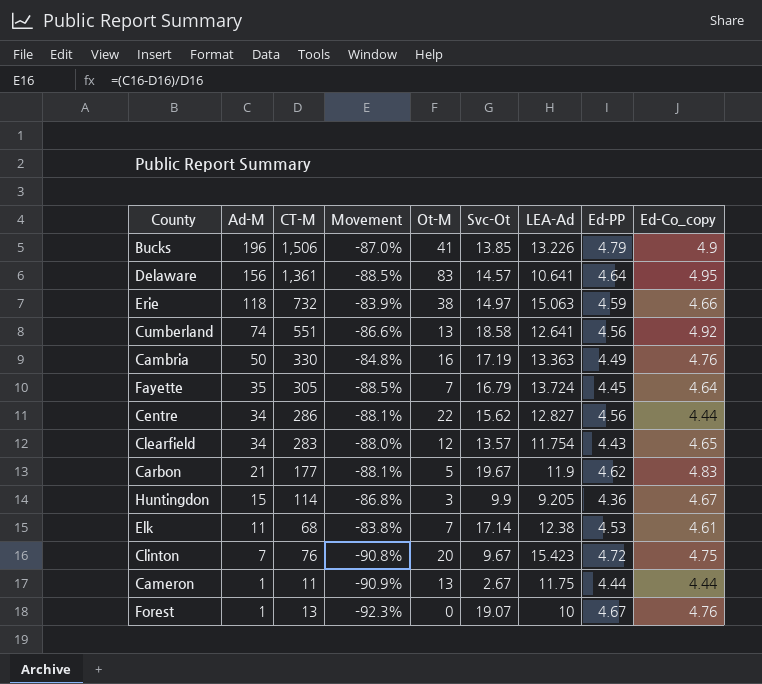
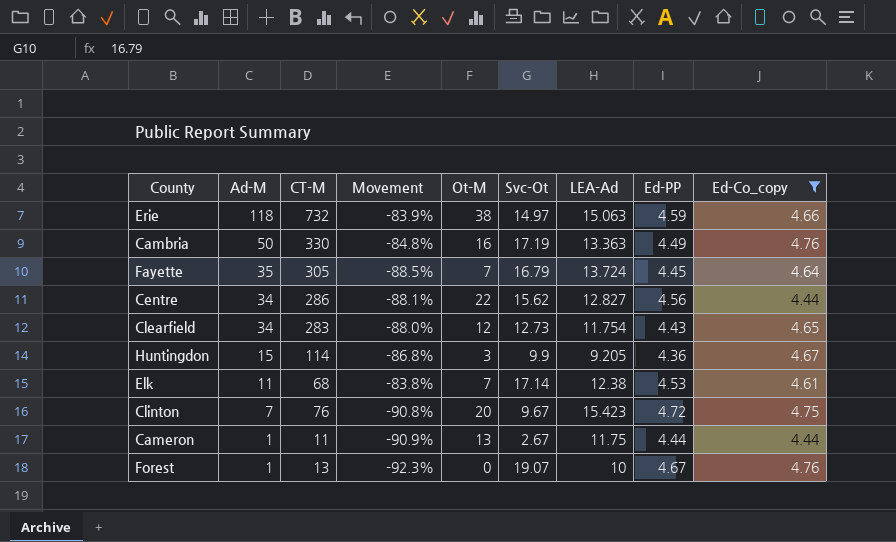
filter: none -> Ed-Co_copy <= 4.76
Clearfield | Svc-Ot: 13.57 -> 12.73

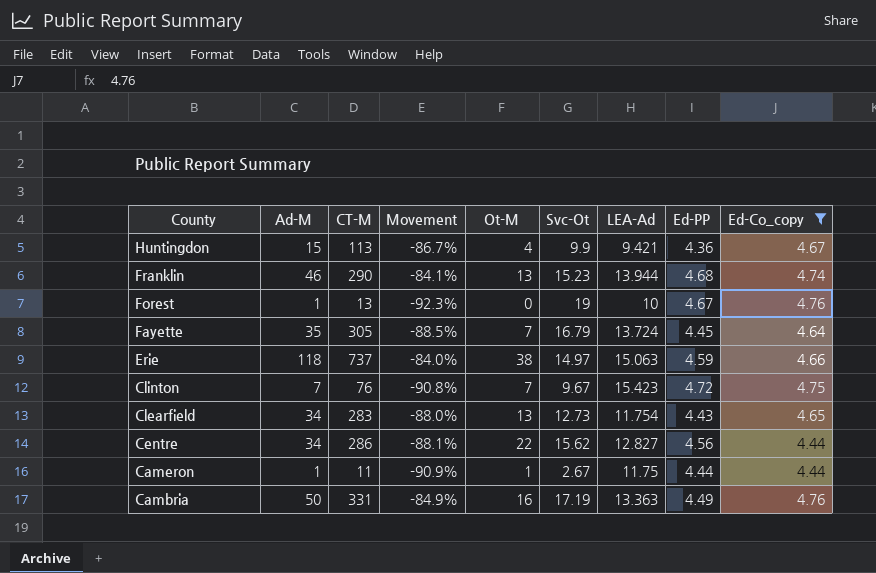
row order: Ad-M descending -> County descending
row Elk: 11 | 68 | -83.8% | 7 | 17.14 | 12.38 | 4.53 | 4.61 -> none
Huntingdon | CT-M: 114 -> 113
Huntingdon | Movement: -86.8% -> -86.7%
Huntingdon | Ot-M: 3 -> 4
Huntingdon | LEA-Ad: 9.205 -> 9.421
row Franklin: none -> 46 | 290 | -84.1% | 13 | 15.23 | 13.944 | 4.68 | 4.74
Forest | Svc-Ot: 19.07 -> 19
Erie | CT-M: 732 -> 737
Erie | Movement: -83.9% -> -84.0%
Clinton | Ot-M: 20 -> 7
Clearfield | Ot-M: 12 -> 13
Cameron | Ot-M: 13 -> 1
Cambria | CT-M: 330 -> 331
Cambria | Movement: -84.8% -> -84.9%

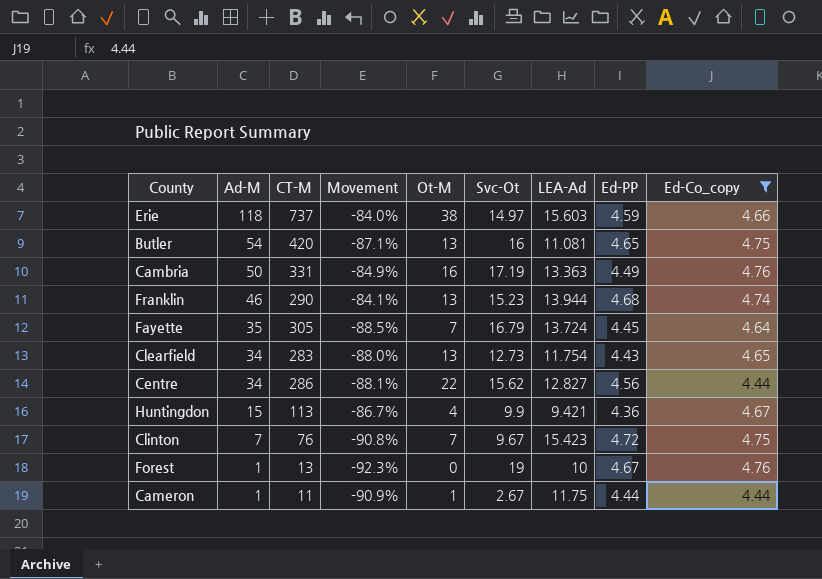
row order: County descending -> Ad-M descending
Erie | LEA-Ad: 15.063 -> 15.603
row Butler: none -> 54 | 420 | -87.1% | 13 | 16 | 11.081 | 4.65 | 4.75

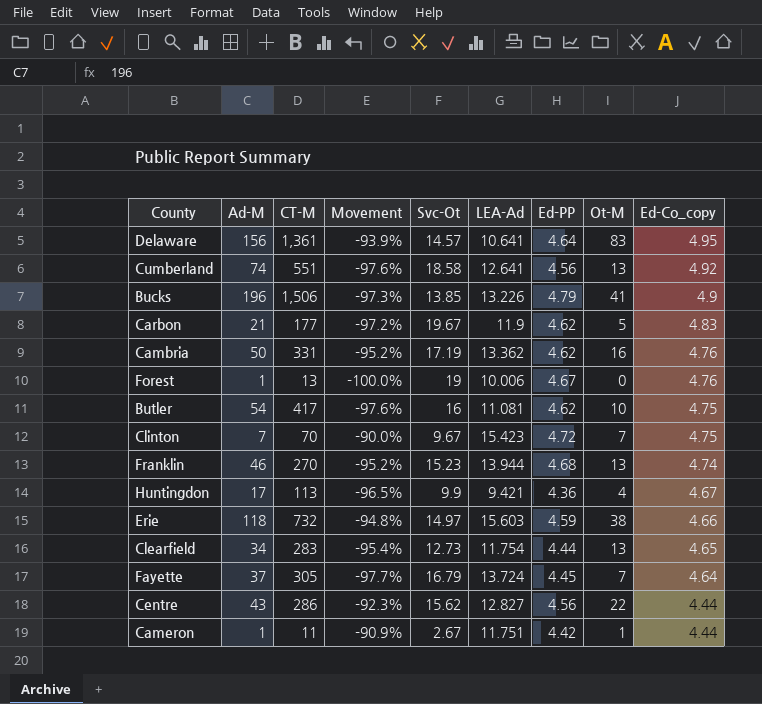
filter: Ed-Co_copy <= 4.76 -> none
row order: Ad-M descending -> Ed-Co_copy descending
column Movement | formula: ([Ad-M] - [CT-M]) / [CT-M] -> ([Ot-M] - [CT-M]) / [CT-M]
column Ot-M | position: 5 -> 8
Cambria | LEA-Ad: 13.363 -> 13.362
Cambria | Ed-PP: 4.49 -> 4.62
Forest | LEA-Ad: 10 -> 10.006
Butler | CT-M: 420 -> 417
Butler | Ed-PP: 4.65 -> 4.62
Butler | Ot-M: 13 -> 10
Clinton | CT-M: 76 -> 70
Franklin | CT-M: 290 -> 270
Huntingdon | Ad-M: 15 -> 17
Erie | CT-M: 737 -> 732
Clearfield | Ed-PP: 4.43 -> 4.44
Fayette | Ad-M: 35 -> 37
Centre | Ad-M: 34 -> 43
Cameron | LEA-Ad: 11.75 -> 11.751
Cameron | Ed-PP: 4.44 -> 4.42

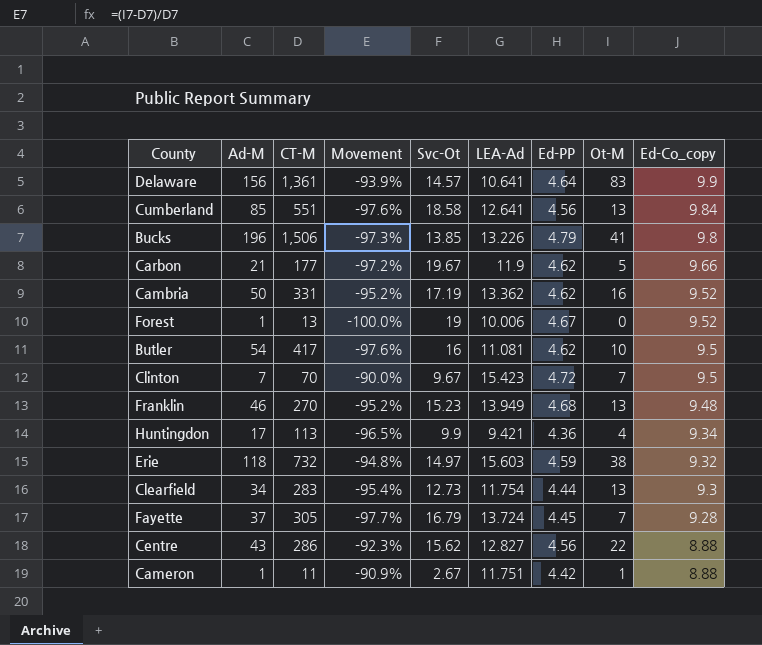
Delaware | Ed-Co_copy: 4.95 -> 9.9
Cumberland | Ad-M: 74 -> 85
Cumberland | Ed-Co_copy: 4.92 -> 9.84
Bucks | Ed-Co_copy: 4.9 -> 9.8
Carbon | Ed-Co_copy: 4.83 -> 9.66
Cambria | Ed-Co_copy: 4.76 -> 9.52
Forest | Ed-Co_copy: 4.76 -> 9.52
Butler | Ed-Co_copy: 4.75 -> 9.5
Clinton | Ed-Co_copy: 4.75 -> 9.5
Franklin | LEA-Ad: 13.944 -> 13.949
Franklin | Ed-Co_copy: 4.74 -> 9.48
Huntingdon | Ed-Co_copy: 4.67 -> 9.34
Erie | Ed-Co_copy: 4.66 -> 9.32
Clearfield | Ed-Co_copy: 4.65 -> 9.3
Fayette | Ed-Co_copy: 4.64 -> 9.28
Centre | Ed-Co_copy: 4.44 -> 8.88
Cameron | Ed-Co_copy: 4.44 -> 8.88

